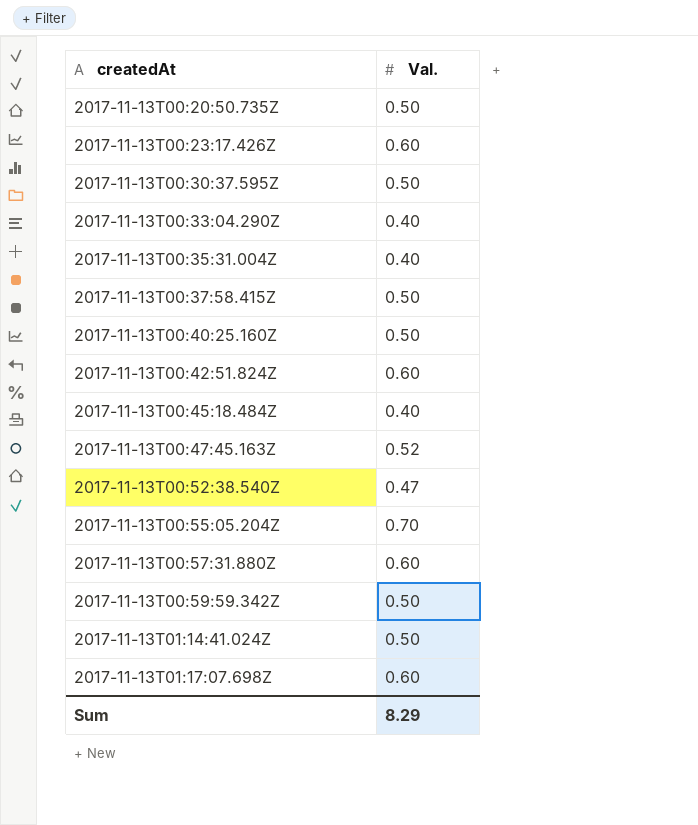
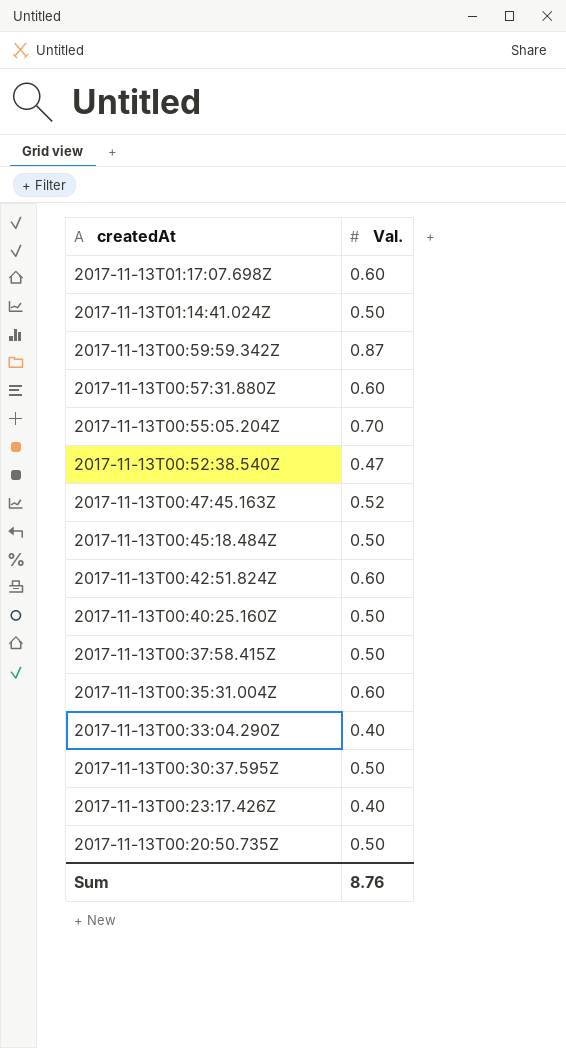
row order: createdAt ascending -> createdAt descending
2017-11-13T00:59:59.342Z | Val.: 0.50 -> 0.87
2017-11-13T00:45:18.484Z | Val.: 0.40 -> 0.50
2017-11-13T00:35:31.004Z | Val.: 0.40 -> 0.60
2017-11-13T00:23:17.426Z | Val.: 0.60 -> 0.40
Sum | Val.: 8.29 -> 8.76

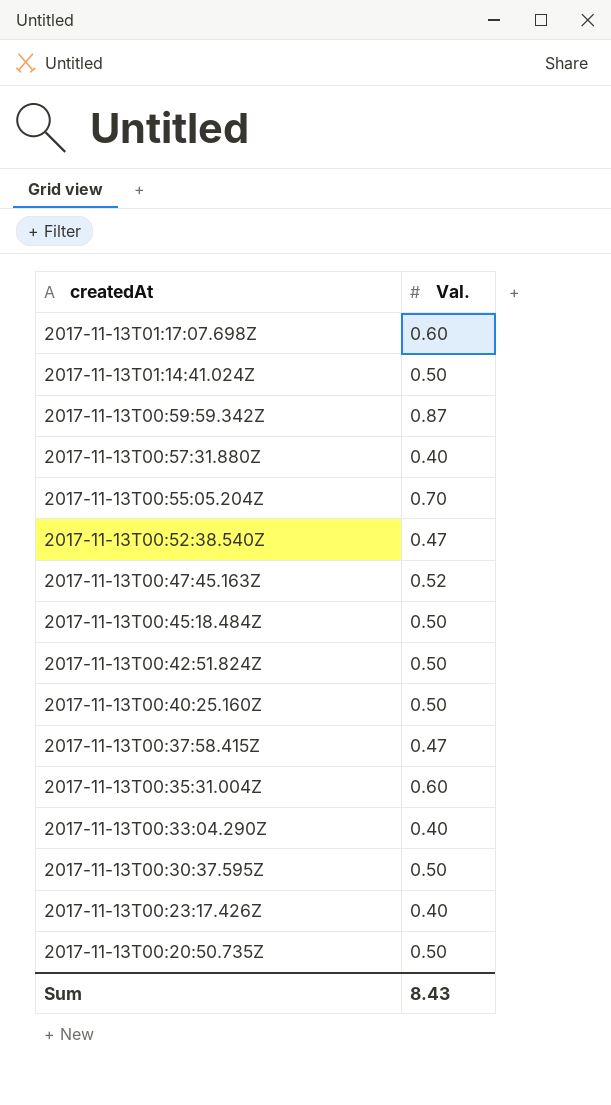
2017-11-13T00:57:31.880Z | Val.: 0.60 -> 0.40
2017-11-13T00:42:51.824Z | Val.: 0.60 -> 0.50
2017-11-13T00:37:58.415Z | Val.: 0.50 -> 0.47
Sum | Val.: 8.76 -> 8.43

